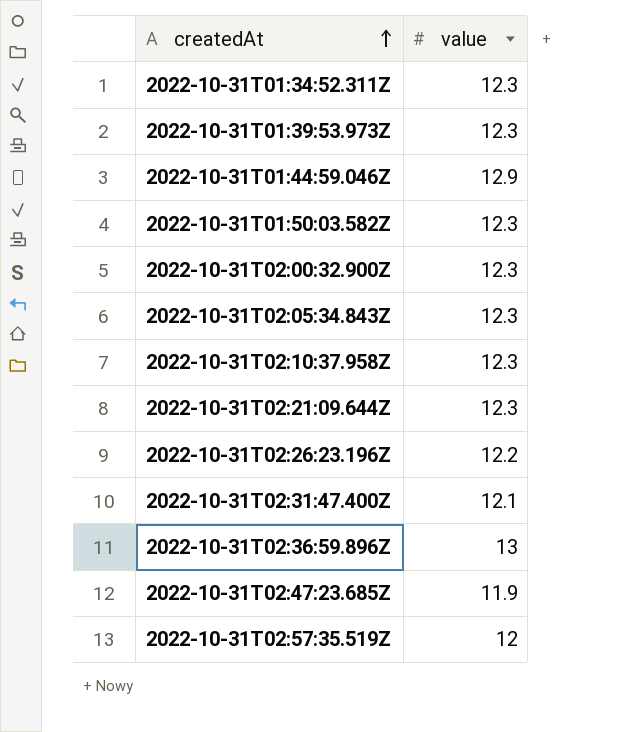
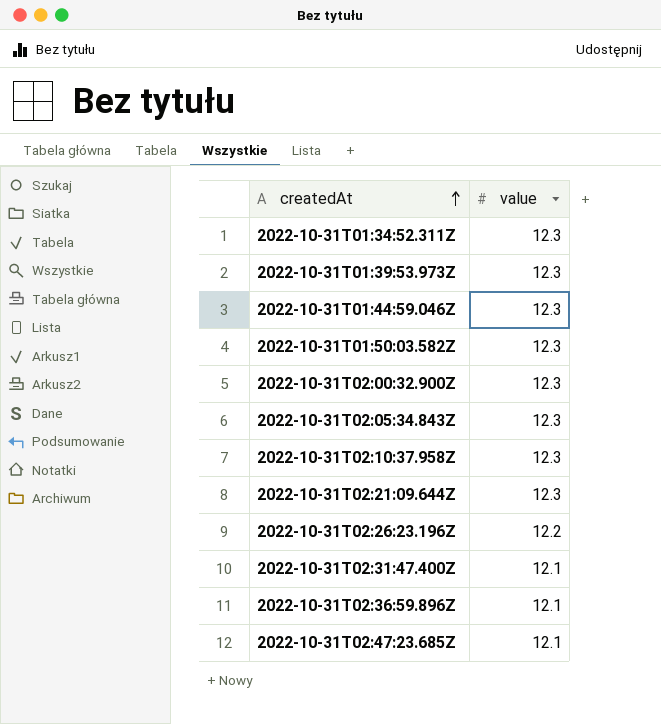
row 2022-10-31T02:57:35.519Z: 12 -> none
2022-10-31T01:44:59.046Z | value: 12.9 -> 12.3
2022-10-31T02:36:59.896Z | value: 13 -> 12.1
2022-10-31T02:47:23.685Z | value: 11.9 -> 12.1

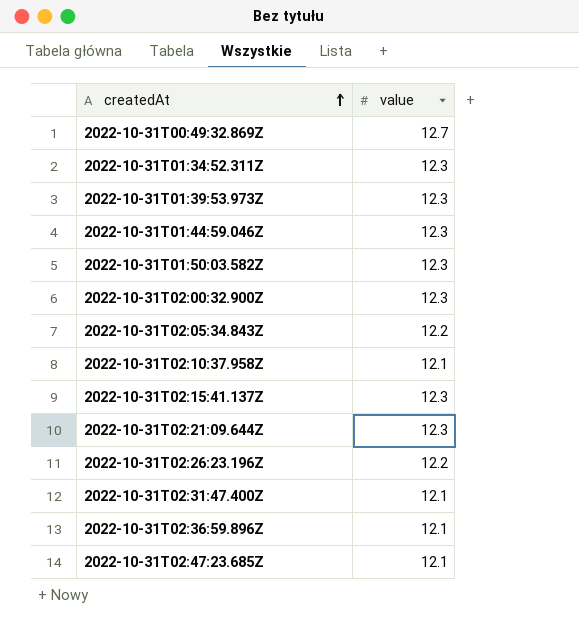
row 2022-10-31T00:49:32.869Z: none -> 12.7
2022-10-31T02:05:34.843Z | value: 12.3 -> 12.2
2022-10-31T02:10:37.958Z | value: 12.3 -> 12.1
row 2022-10-31T02:15:41.137Z: none -> 12.3

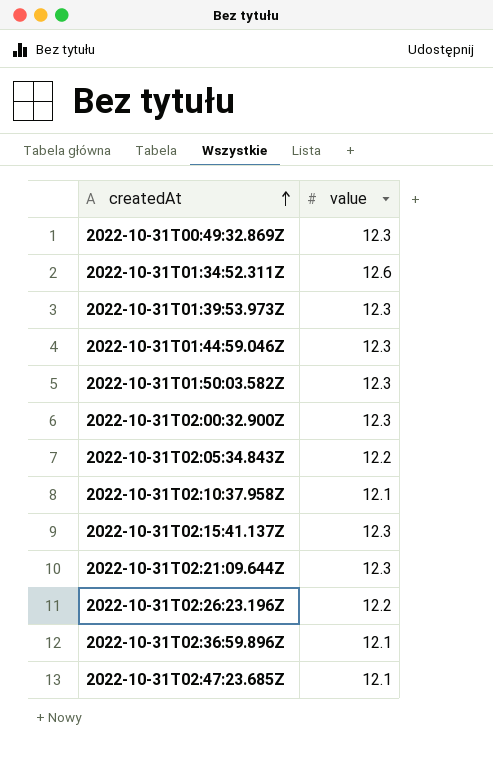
row 2022-10-31T02:31:47.400Z: 12.1 -> none
2022-10-31T00:49:32.869Z | value: 12.7 -> 12.3
2022-10-31T01:34:52.311Z | value: 12.3 -> 12.6

